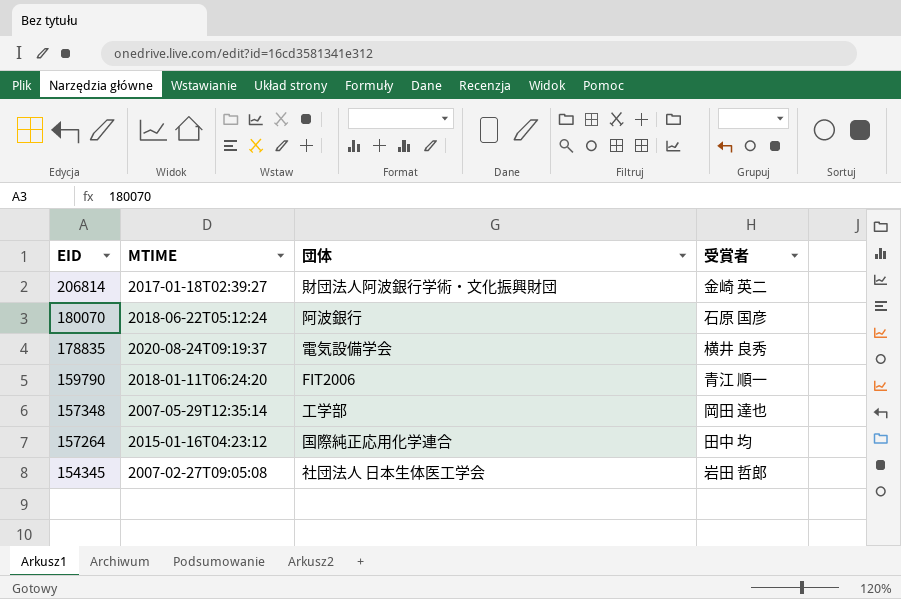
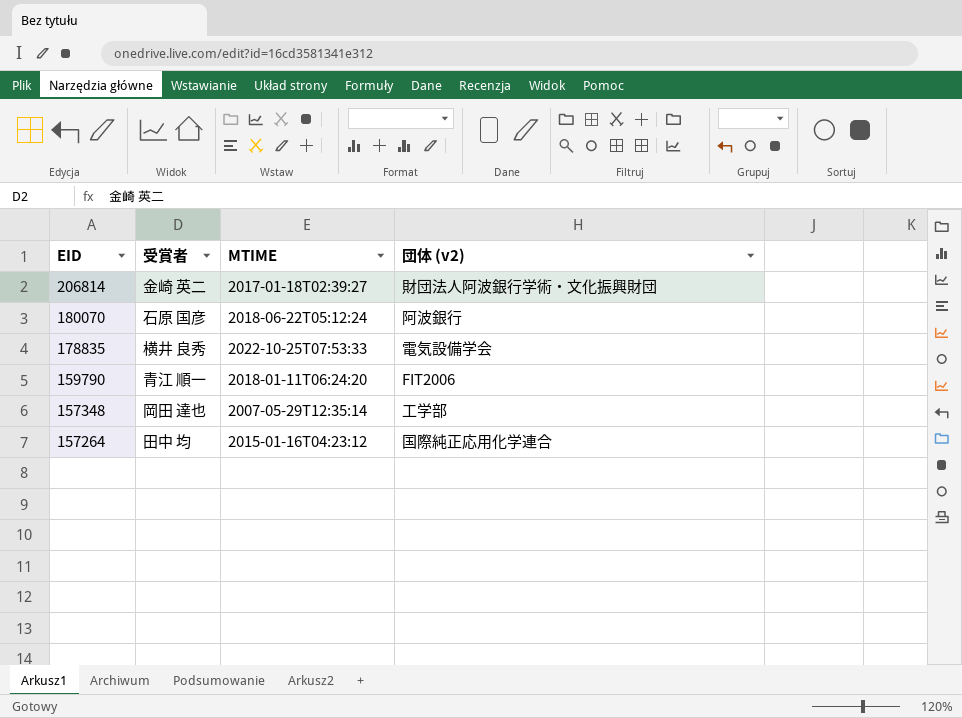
column 受賞者 | position: 4 -> 2
column name: 団体 -> 団体 (v2)
row 154345: 2007-02-27T09:05:08 | 社団法人 日本生体医工学会 | 岩田 哲郎 -> none
178835 | MTIME: 2020-08-24T09:19:37 -> 2022-10-25T07:53:33

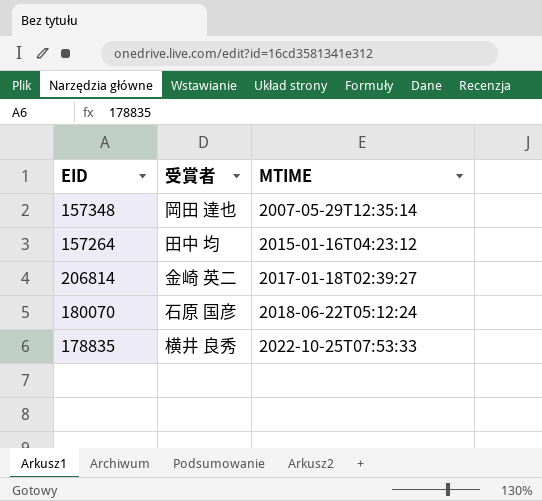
row order: EID descending -> MTIME ascending
column 団体 (v2) | position: 4 -> none
row 159790: 青江 順一 | 2018-01-11T06:24:20 | FIT2006 -> none

